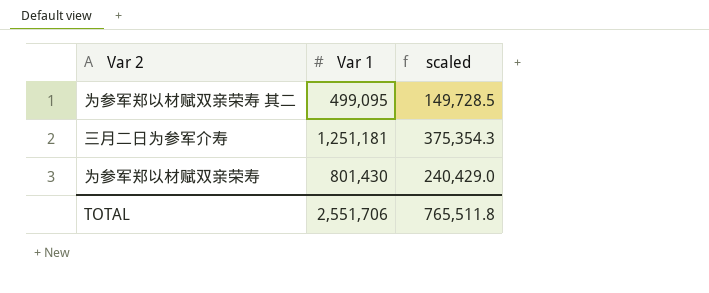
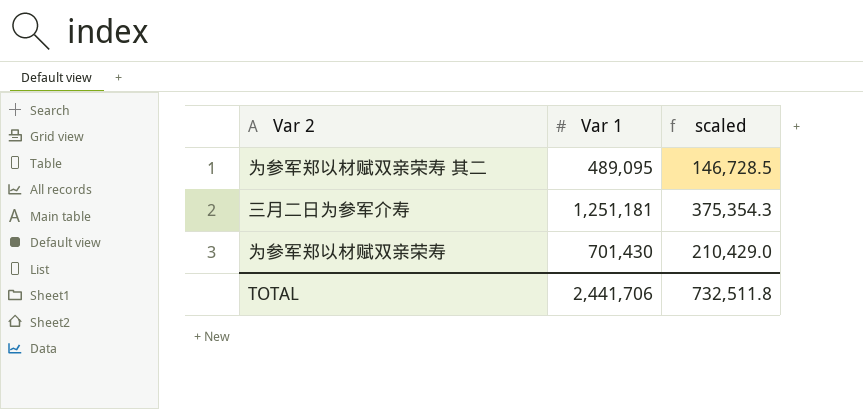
为参军郑以材赋双亲荣寿 其二 | Var 1: 499,095 -> 489,095
为参军郑以材赋双亲荣寿 其二 | scaled: 149,728.5 -> 146,728.5
为参军郑以材赋双亲荣寿 | Var 1: 801,430 -> 701,430
为参军郑以材赋双亲荣寿 | scaled: 240,429.0 -> 210,429.0
TOTAL | Var 1: 2,551,706 -> 2,441,706
TOTAL | scaled: 765,511.8 -> 732,511.8

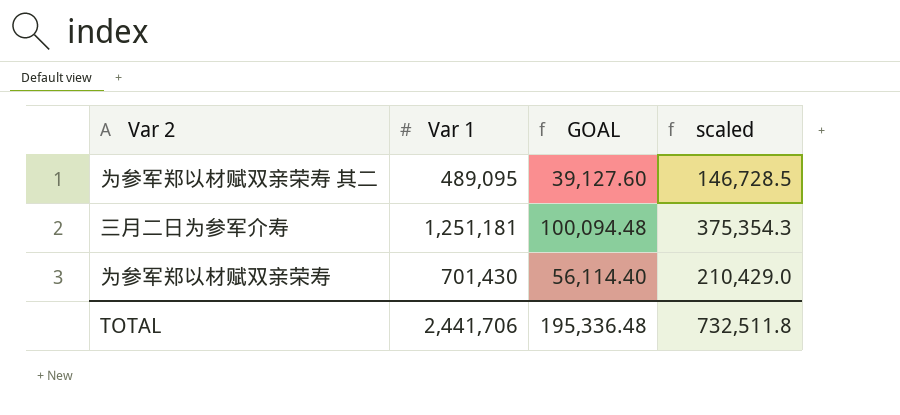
column GOAL | formula: none -> [Var 1] * 0.08

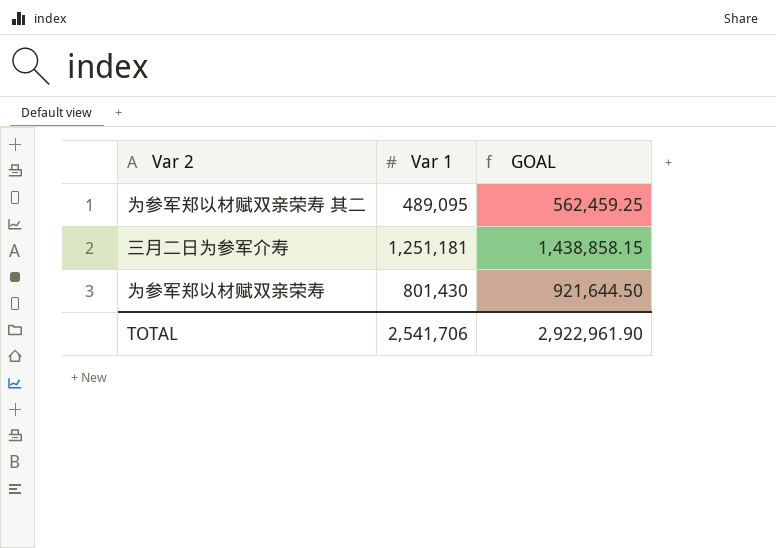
column scaled | formula: [Var 1] * 0.3 -> none
column GOAL | formula: [Var 1] * 0.08 -> [Var 1] * 1.15
为参军郑以材赋双亲荣寿 | Var 1: 701,430 -> 801,430
TOTAL | Var 1: 2,441,706 -> 2,541,706
TOTAL | GOAL: 195,336.48 -> 2,922,961.90

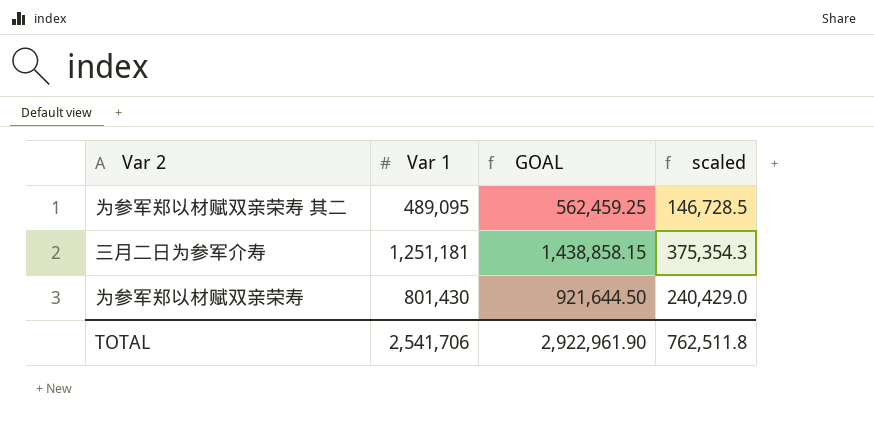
column scaled | formula: none -> [Var 1] * 0.3

